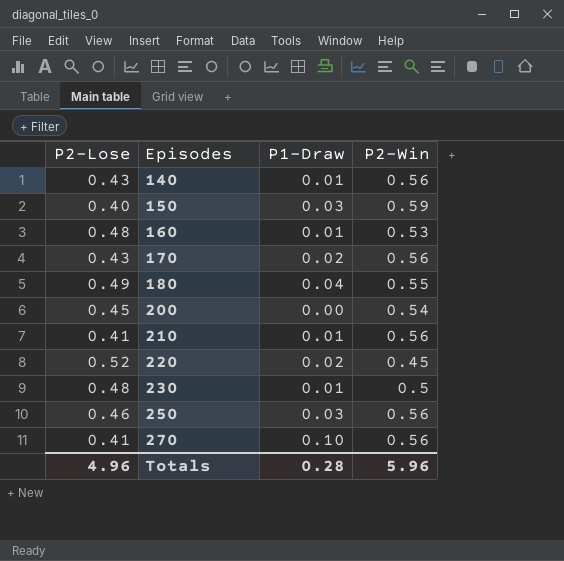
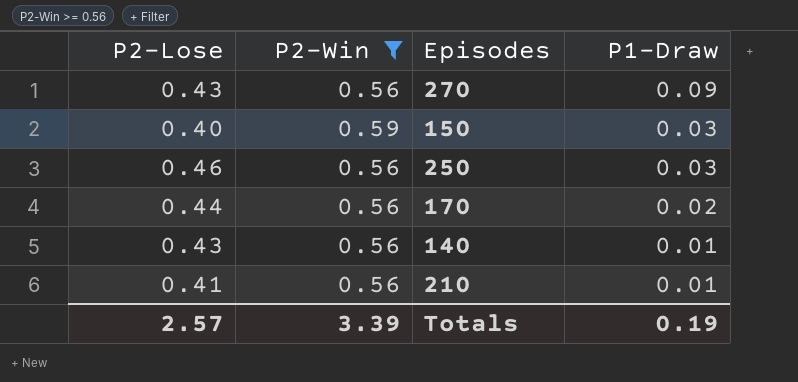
filter: none -> P2-Win >= 0.56
row order: Episodes ascending -> P1-Draw descending
column P2-Win | position: 4 -> 2
270 | P2-Lose: 0.41 -> 0.43
270 | P1-Draw: 0.10 -> 0.09
170 | P2-Lose: 0.43 -> 0.44
Totals | P2-Lose: 4.96 -> 2.57
Totals | P2-Win: 5.96 -> 3.39
Totals | P1-Draw: 0.28 -> 0.19

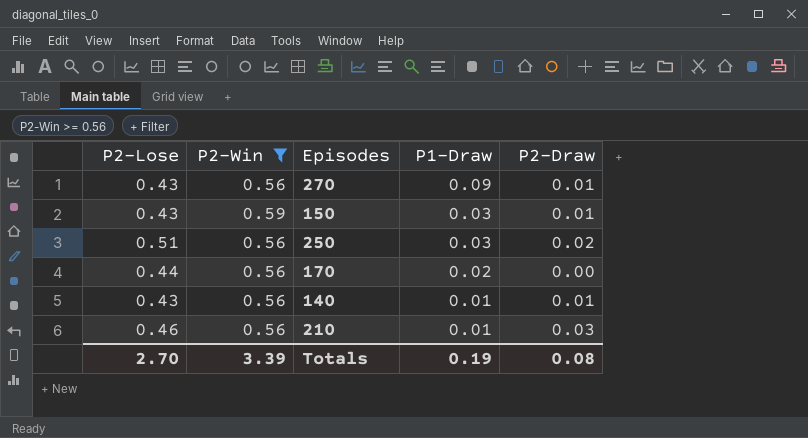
column P2-Draw | position: none -> 5
150 | P2-Lose: 0.40 -> 0.43
250 | P2-Lose: 0.46 -> 0.51
210 | P2-Lose: 0.41 -> 0.46
Totals | P2-Lose: 2.57 -> 2.70

